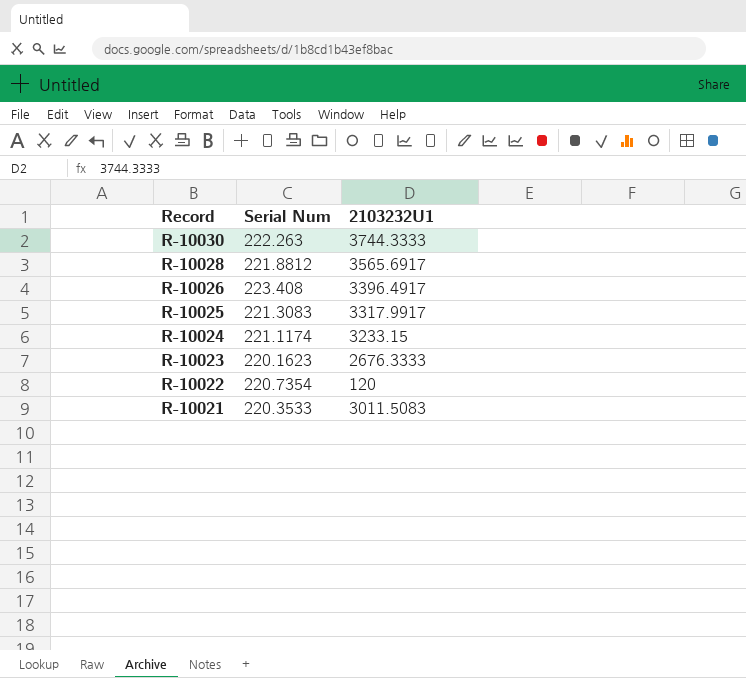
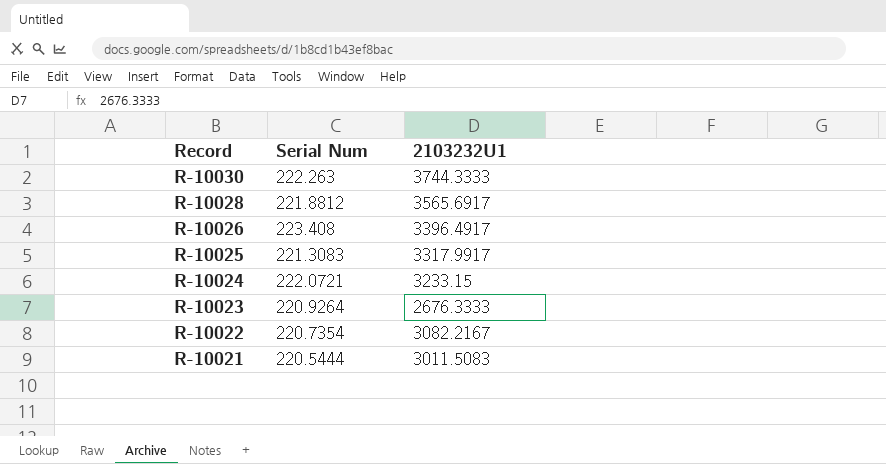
R-10024 | Serial Num: 221.1174 -> 222.0721
R-10023 | Serial Num: 220.1623 -> 220.9264
R-10022 | 2103232U1: 120 -> 3082.2167
R-10021 | Serial Num: 220.3533 -> 220.5444

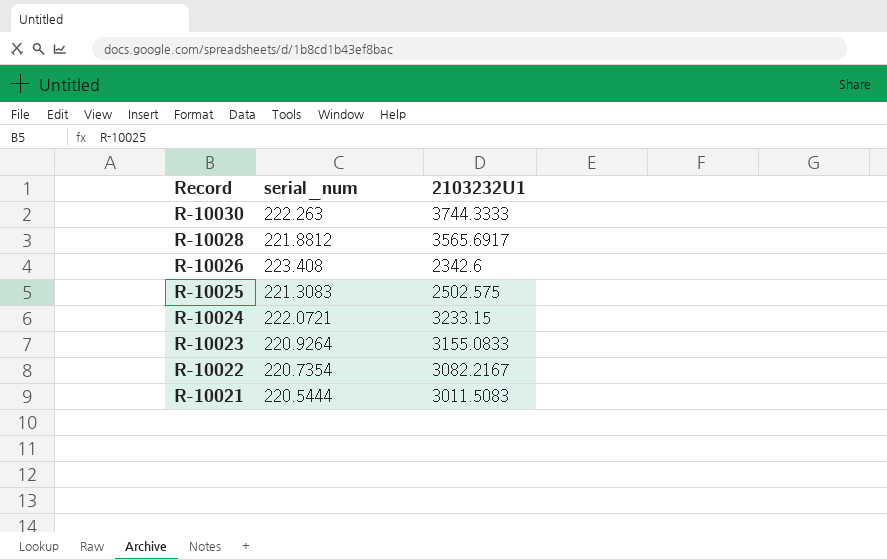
column name: Serial Num -> serial_num
R-10026 | 2103232U1: 3396.4917 -> 2342.6
R-10025 | 2103232U1: 3317.9917 -> 2502.575
R-10023 | 2103232U1: 2676.3333 -> 3155.0833

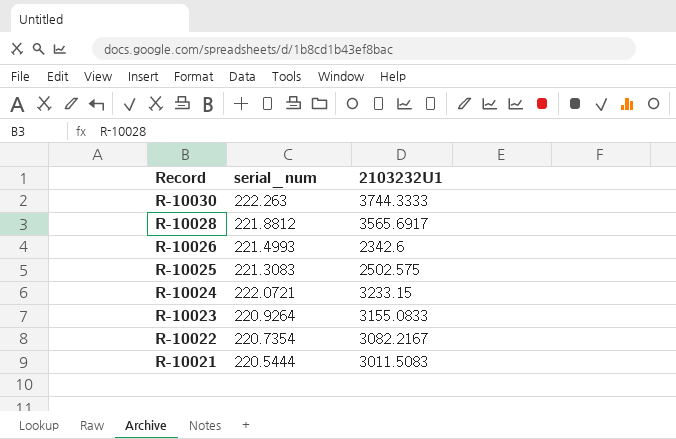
R-10026 | serial_num: 223.408 -> 221.4993

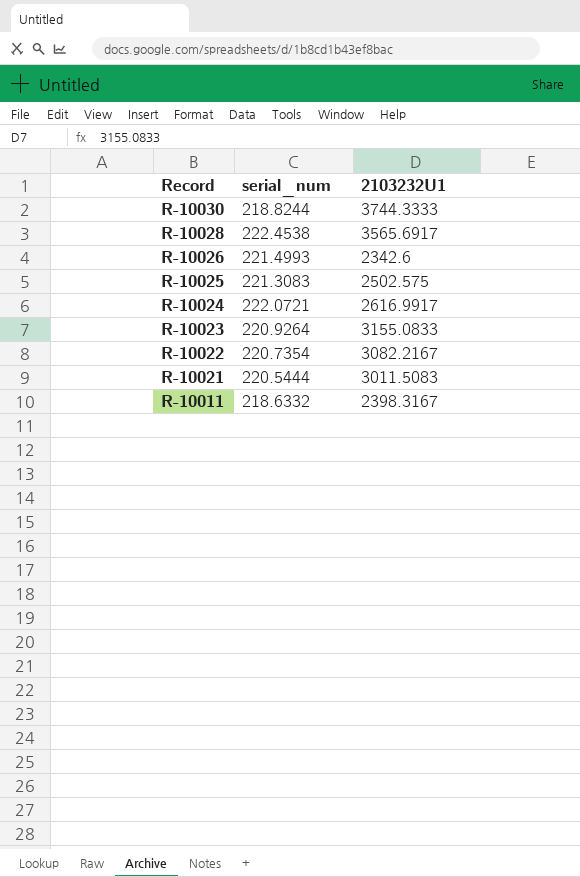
R-10030 | serial_num: 222.263 -> 218.8244
R-10028 | serial_num: 221.8812 -> 222.4538
R-10024 | 2103232U1: 3233.15 -> 2616.9917
row R-10011: none -> 218.6332 | 2398.3167

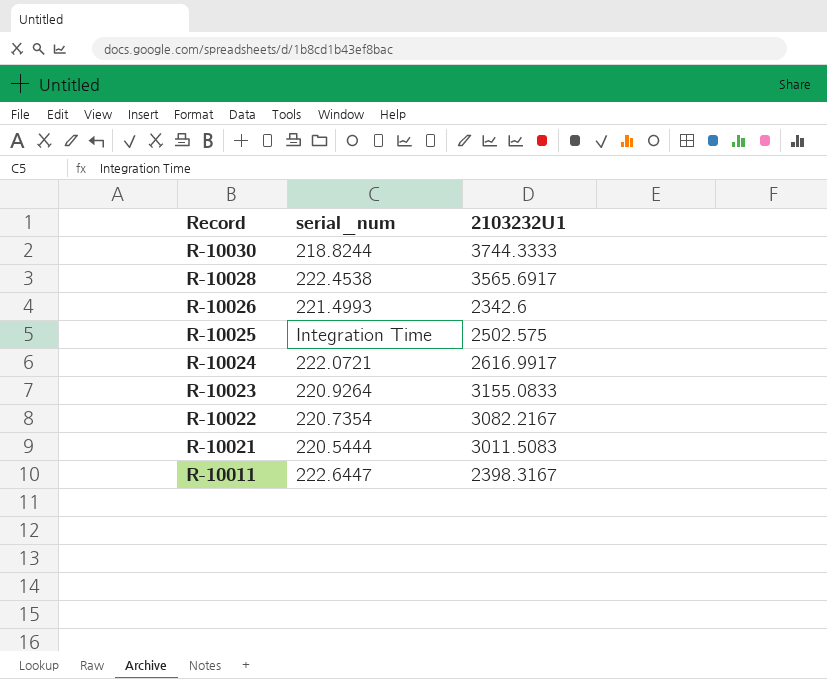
R-10025 | serial_num: 221.3083 -> Integration Time
R-10011 | serial_num: 218.6332 -> 222.6447

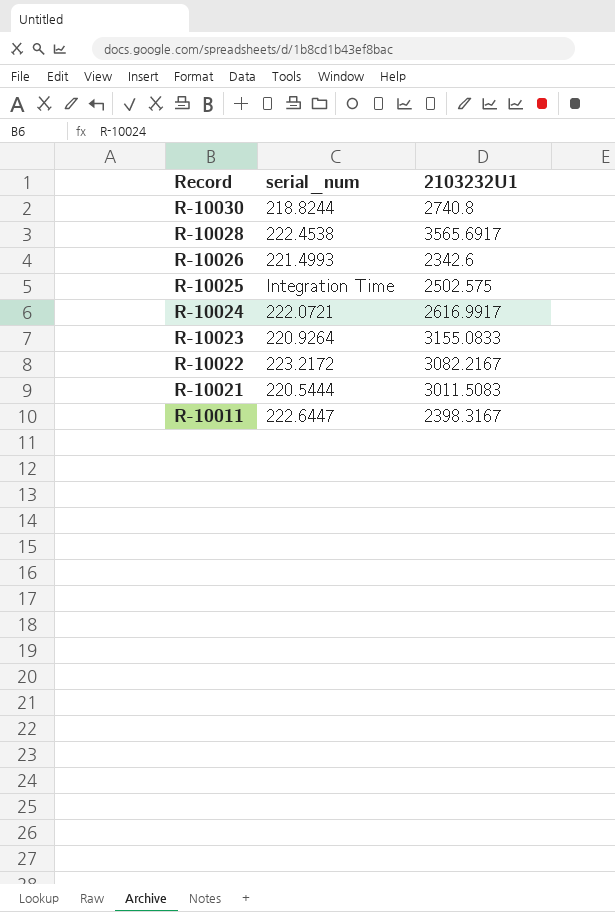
R-10030 | 2103232U1: 3744.3333 -> 2740.8
R-10022 | serial_num: 220.7354 -> 223.2172

